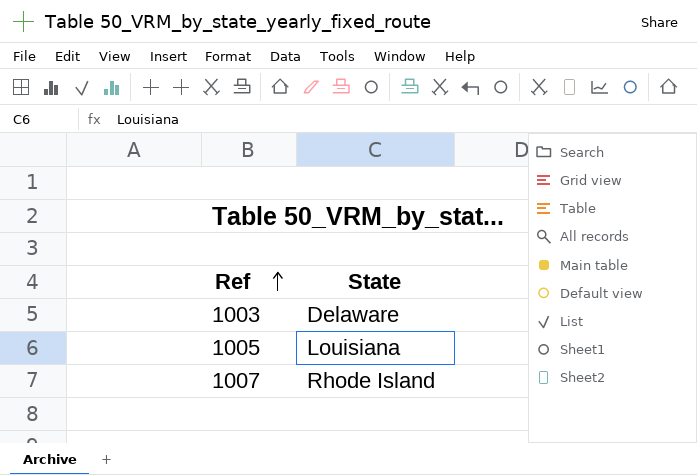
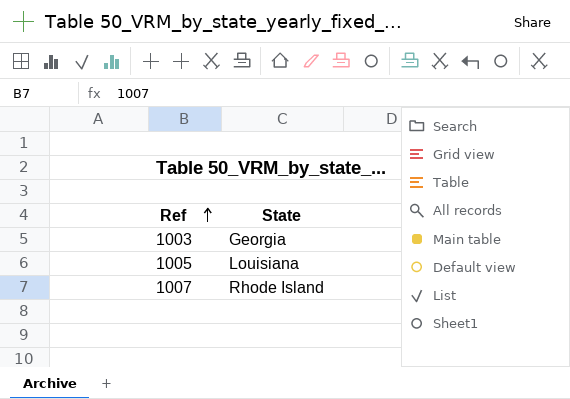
1003 | State: Delaware -> Georgia

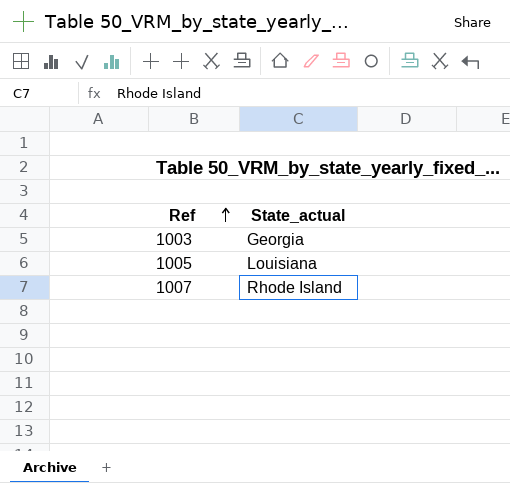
column name: State -> State_actual

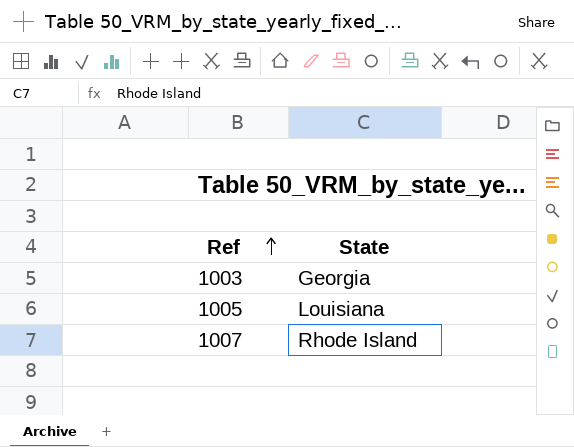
column name: State_actual -> State

